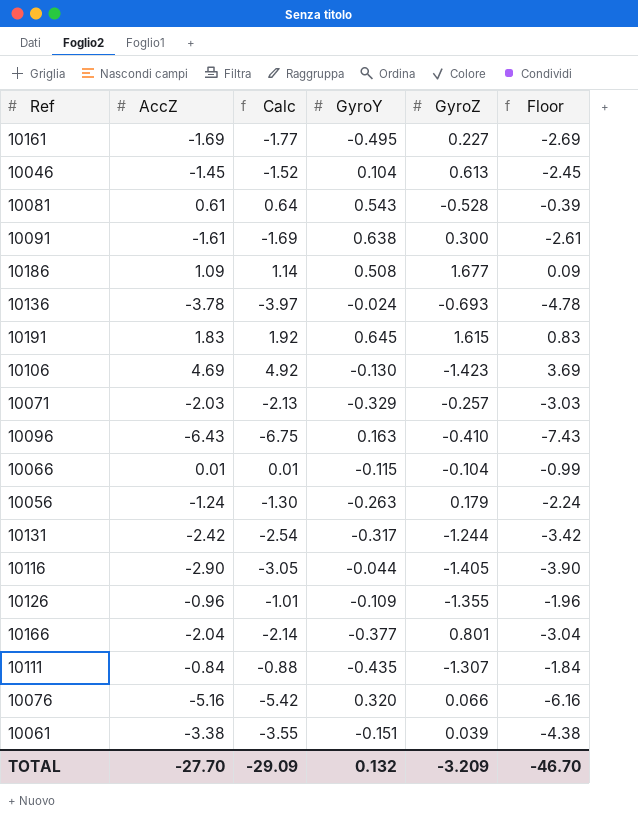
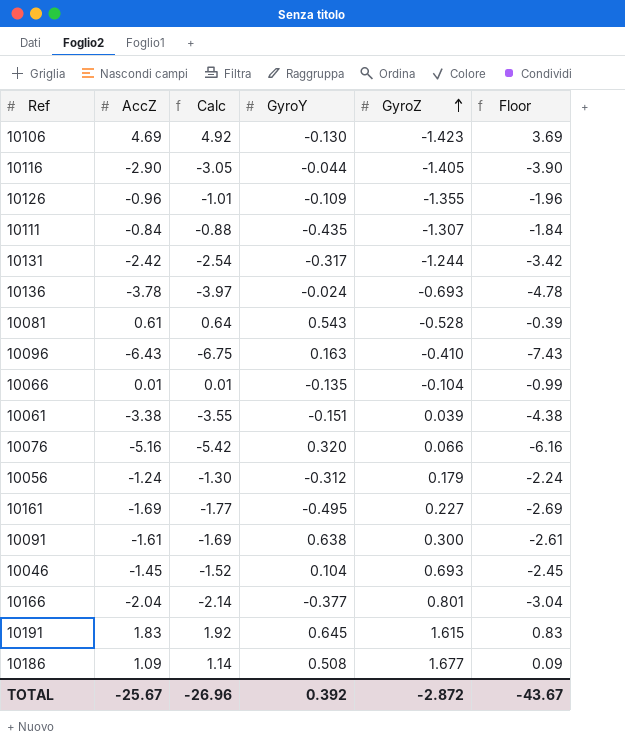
row order: none -> GyroZ ascending
row 10071: -2.03 | -2.13 | -0.329 | -0.257 | -3.03 -> none
10066 | GyroY: -0.115 -> -0.135
10056 | GyroY: -0.263 -> -0.312
10046 | GyroZ: 0.613 -> 0.693
TOTAL | AccZ: -27.70 -> -25.67
TOTAL | Calc: -29.09 -> -26.96
TOTAL | GyroY: 0.132 -> 0.392
TOTAL | GyroZ: -3.209 -> -2.872
TOTAL | Floor: -46.70 -> -43.67

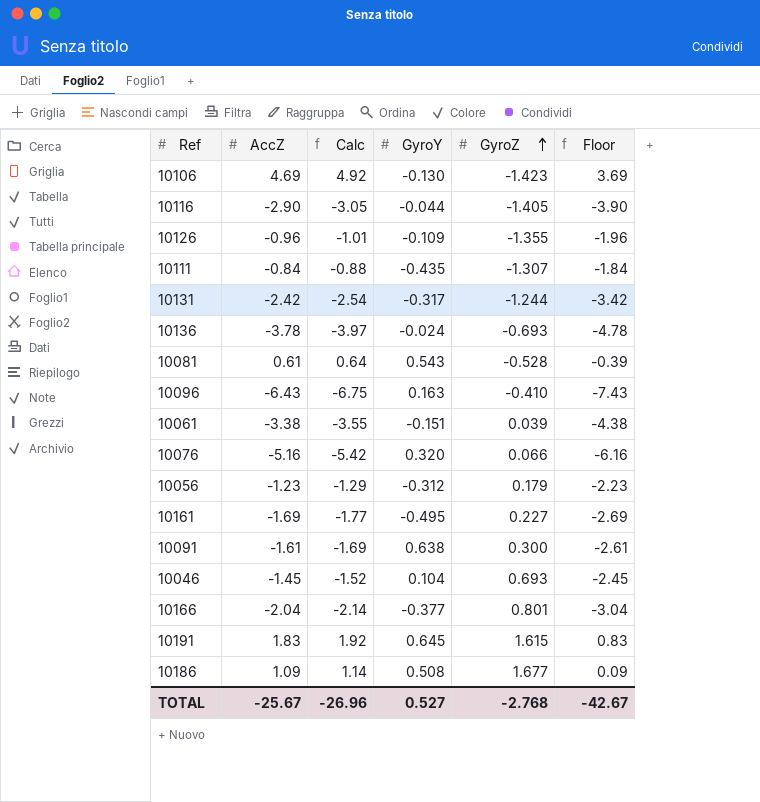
row 10066: 0.01 | 0.01 | -0.135 | -0.104 | -0.99 -> none
10056 | AccZ: -1.24 -> -1.23
10056 | Calc: -1.30 -> -1.29
10056 | Floor: -2.24 -> -2.23
TOTAL | GyroY: 0.392 -> 0.527
TOTAL | GyroZ: -2.872 -> -2.768
TOTAL | Floor: -43.67 -> -42.67

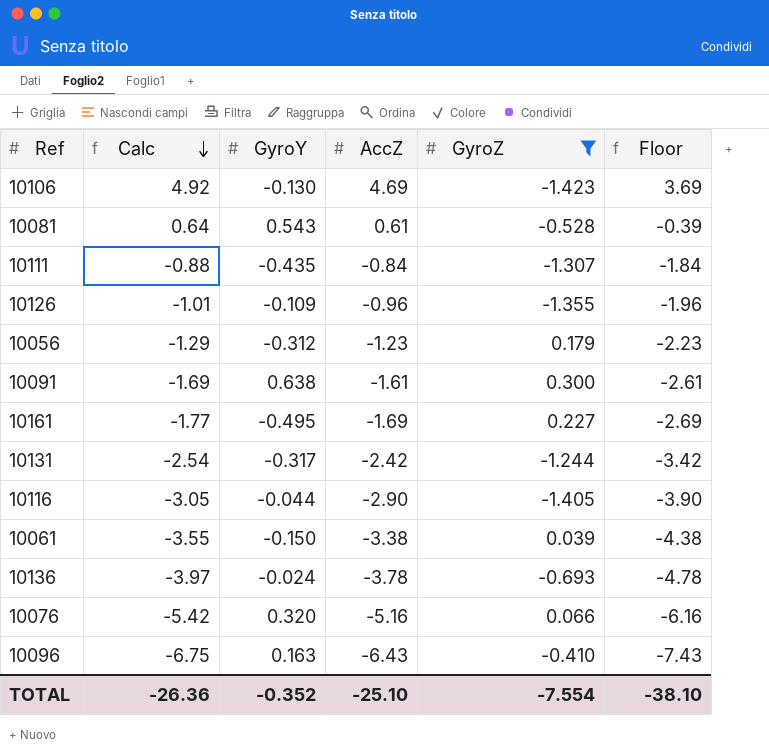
filter: none -> GyroZ <= 0.300
row order: GyroZ ascending -> Calc descending
column AccZ | position: 2 -> 4
10061 | GyroY: -0.151 -> -0.150
TOTAL | Calc: -26.96 -> -26.36
TOTAL | GyroY: 0.527 -> -0.352
TOTAL | AccZ: -25.67 -> -25.10
TOTAL | GyroZ: -2.768 -> -7.554
TOTAL | Floor: -42.67 -> -38.10

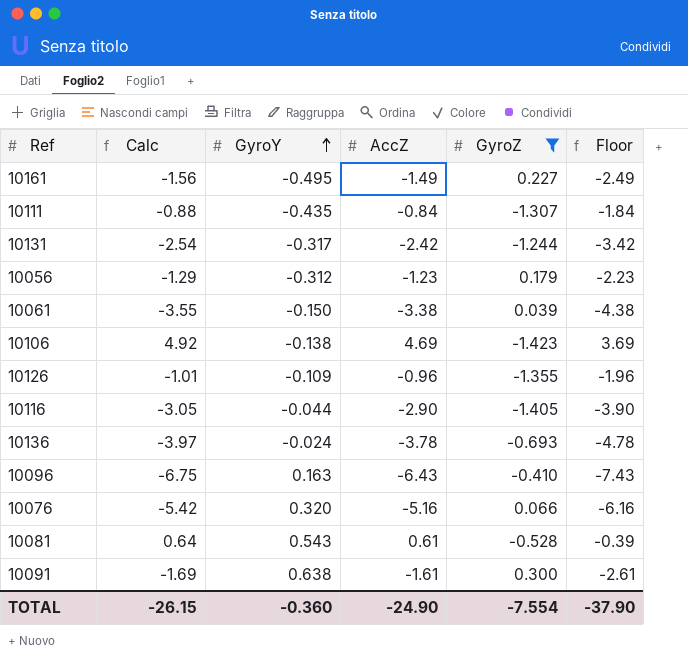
row order: Calc descending -> GyroY ascending
10161 | Calc: -1.77 -> -1.56
10161 | AccZ: -1.69 -> -1.49
10161 | Floor: -2.69 -> -2.49
10106 | GyroY: -0.130 -> -0.138
TOTAL | Calc: -26.36 -> -26.15
TOTAL | GyroY: -0.352 -> -0.360
TOTAL | AccZ: -25.10 -> -24.90
TOTAL | Floor: -38.10 -> -37.90

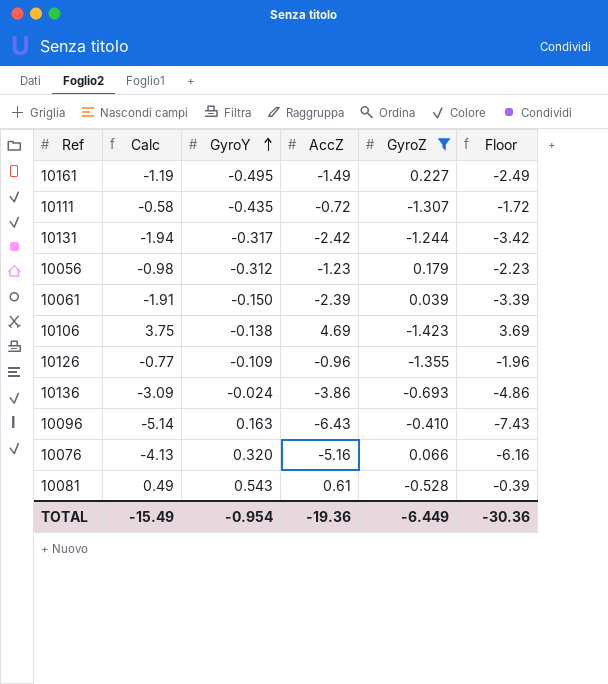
column Calc | formula: [AccZ] * 1.05 -> [AccZ] * 0.8
row 10116: -3.05 | -0.044 | -2.90 | -1.405 | -3.90 -> none
row 10091: -1.69 | 0.638 | -1.61 | 0.300 | -2.61 -> none
10111 | AccZ: -0.84 -> -0.72
10111 | Floor: -1.84 -> -1.72
10061 | AccZ: -3.38 -> -2.39
10061 | Floor: -4.38 -> -3.39
10136 | AccZ: -3.78 -> -3.86
10136 | Floor: -4.78 -> -4.86
TOTAL | Calc: -26.15 -> -15.49
TOTAL | GyroY: -0.360 -> -0.954
TOTAL | AccZ: -24.90 -> -19.36
TOTAL | GyroZ: -7.554 -> -6.449
TOTAL | Floor: -37.90 -> -30.36

